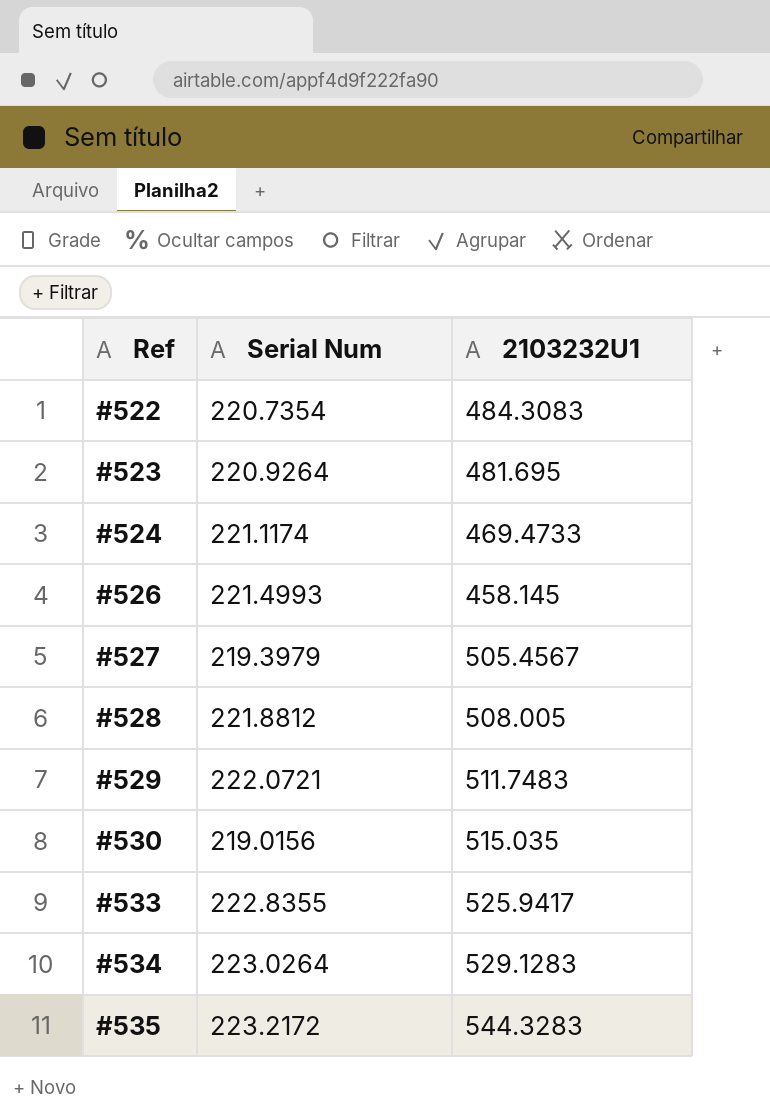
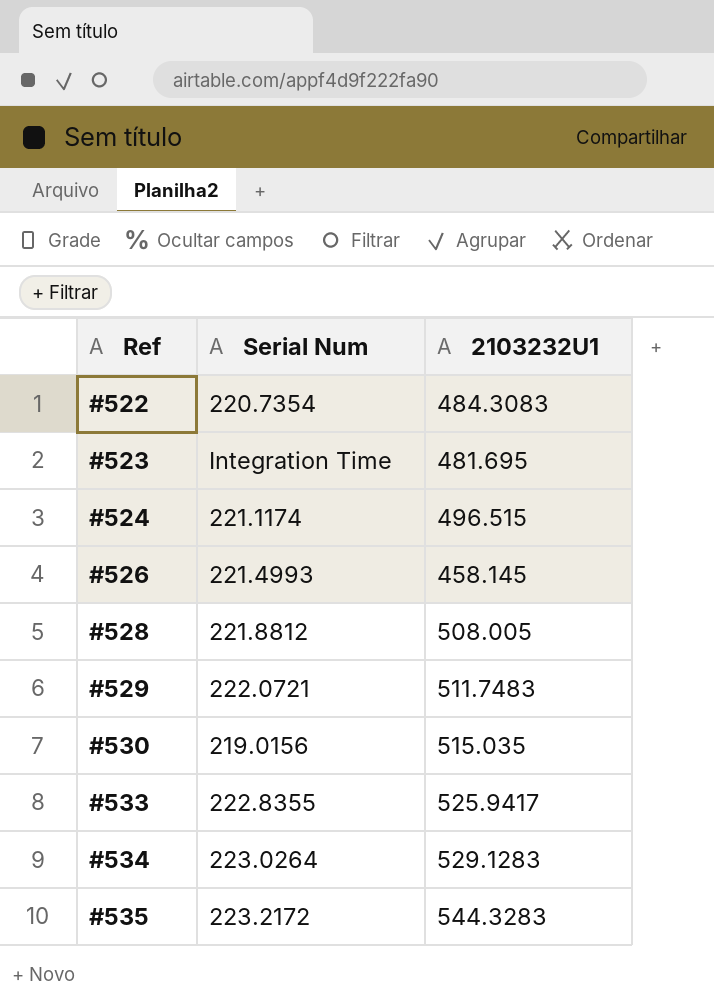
row #527: 219.3979 | 505.4567 -> none
#523 | Serial Num: 220.9264 -> Integration Time
#524 | 2103232U1: 469.4733 -> 496.515

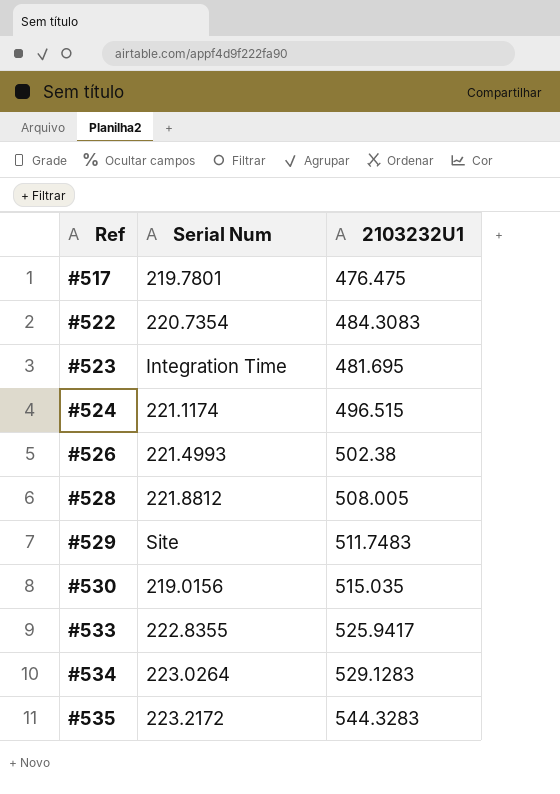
row #517: none -> 219.7801 | 476.475
#526 | 2103232U1: 458.145 -> 502.38
#529 | Serial Num: 222.0721 -> Site

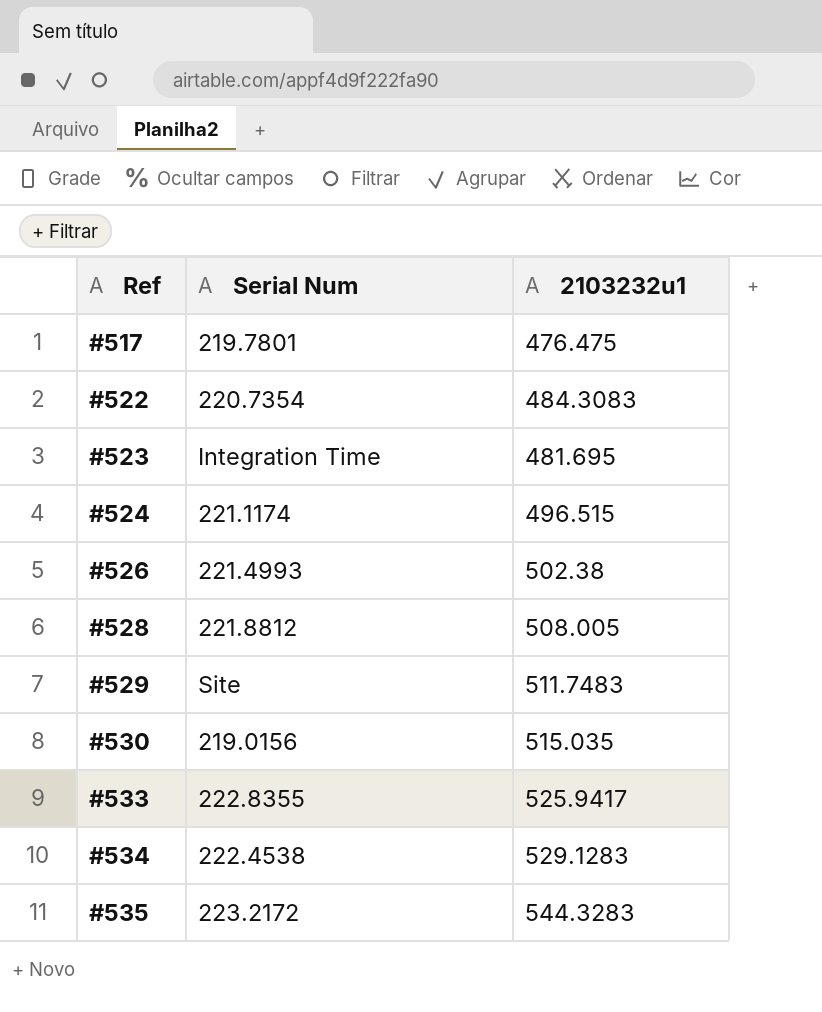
column name: 2103232U1 -> 2103232u1
#534 | Serial Num: 223.0264 -> 222.4538

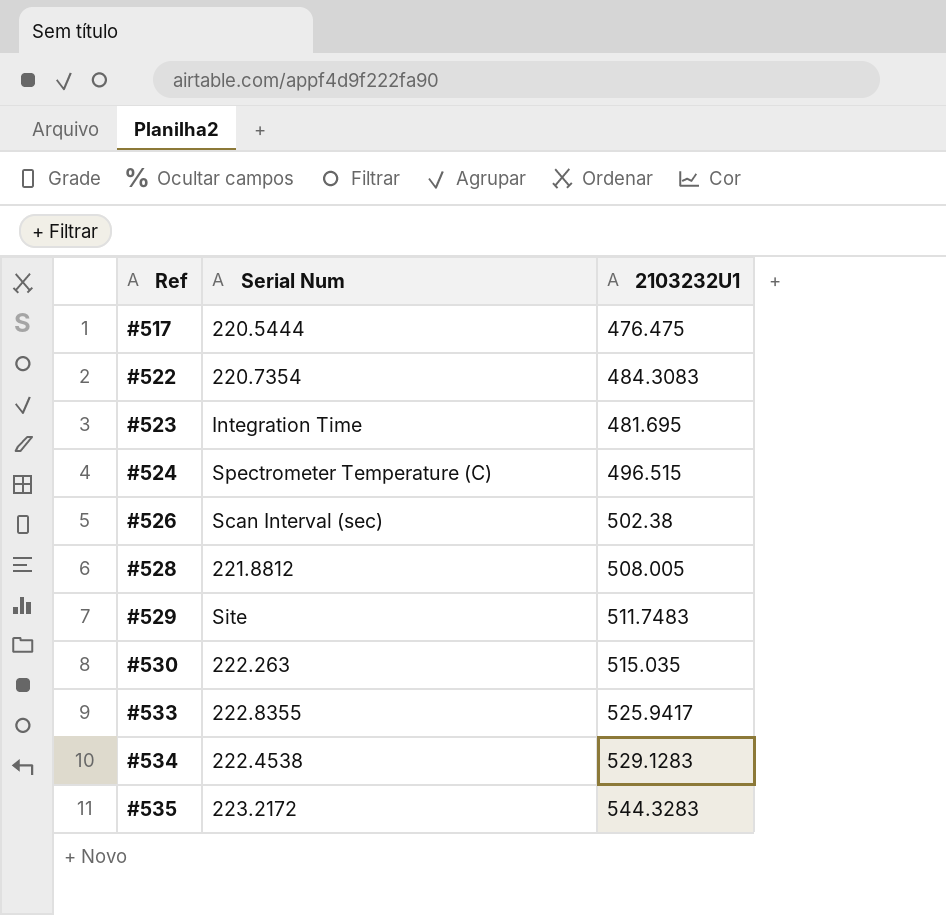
column name: 2103232u1 -> 2103232U1
#517 | Serial Num: 219.7801 -> 220.5444
#524 | Serial Num: 221.1174 -> Spectrometer Temperature (C)
#526 | Serial Num: 221.4993 -> Scan Interval (sec)
#530 | Serial Num: 219.0156 -> 222.263

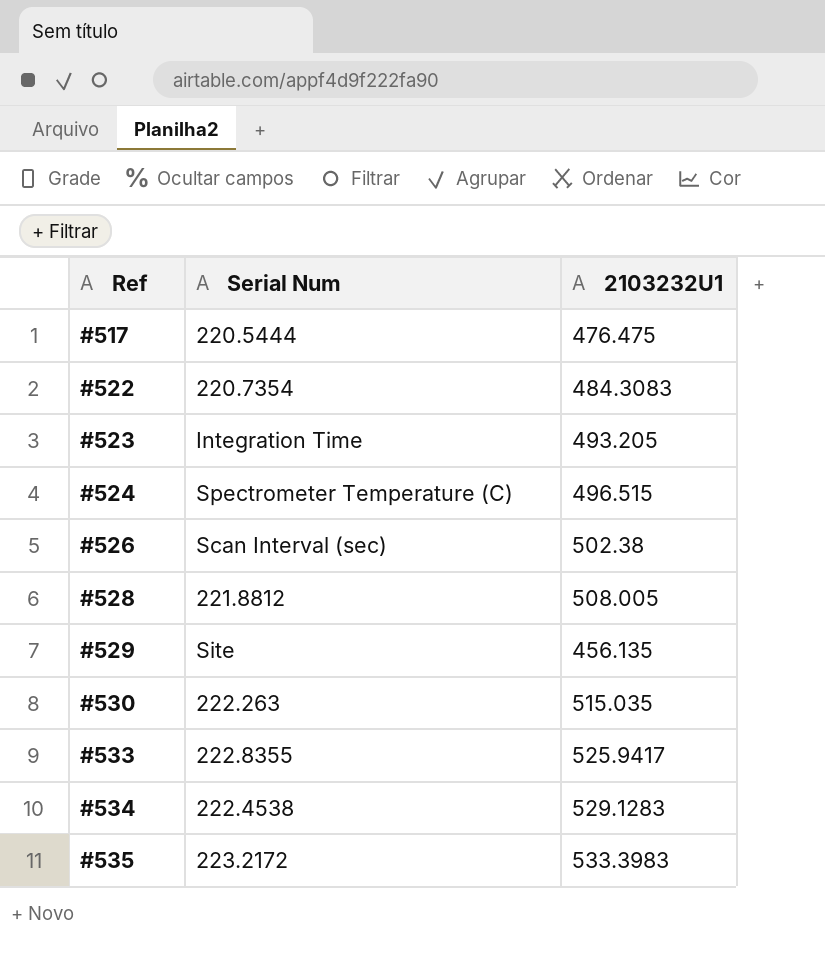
#523 | 2103232U1: 481.695 -> 493.205
#529 | 2103232U1: 511.7483 -> 456.135
#535 | 2103232U1: 544.3283 -> 533.3983

